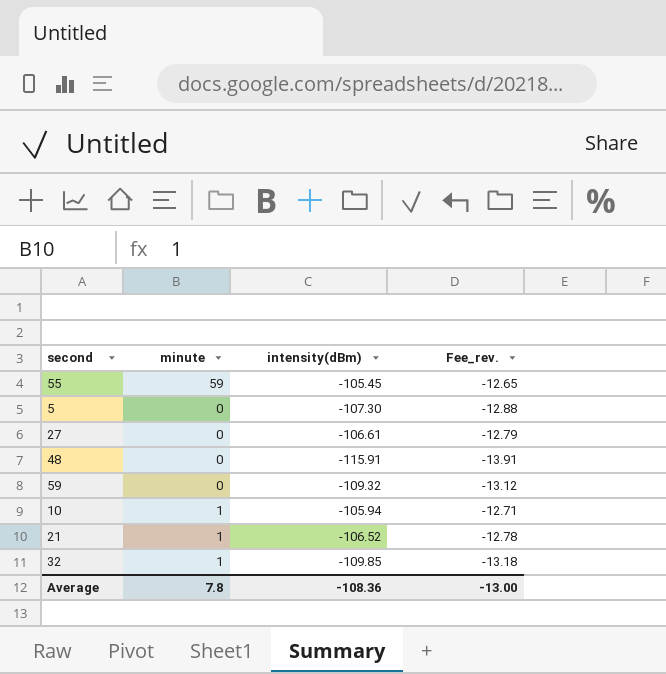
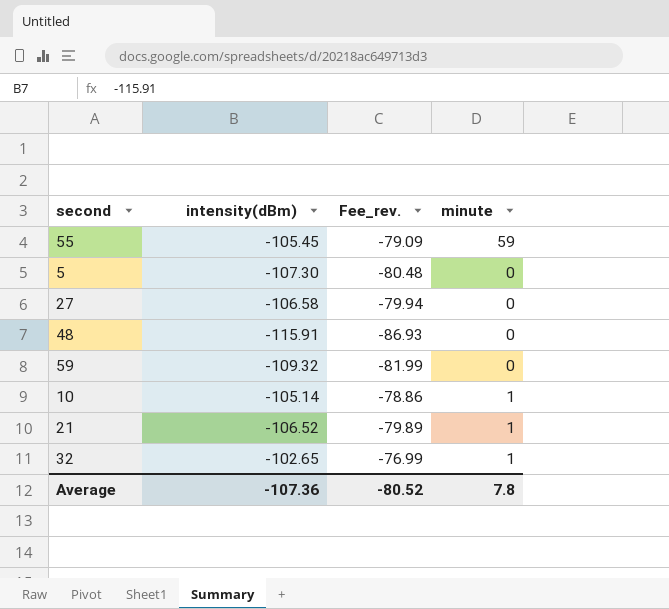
column Fee_rev. | formula: [intensity(dBm)] * 0.12 -> [intensity(dBm)] * 0.75
column minute | position: 2 -> 4
27 | intensity(dBm): -106.61 -> -106.58
10 | intensity(dBm): -105.94 -> -105.14
32 | intensity(dBm): -109.85 -> -102.65
Average | intensity(dBm): -108.36 -> -107.36
Average | Fee_rev.: -13.00 -> -80.52

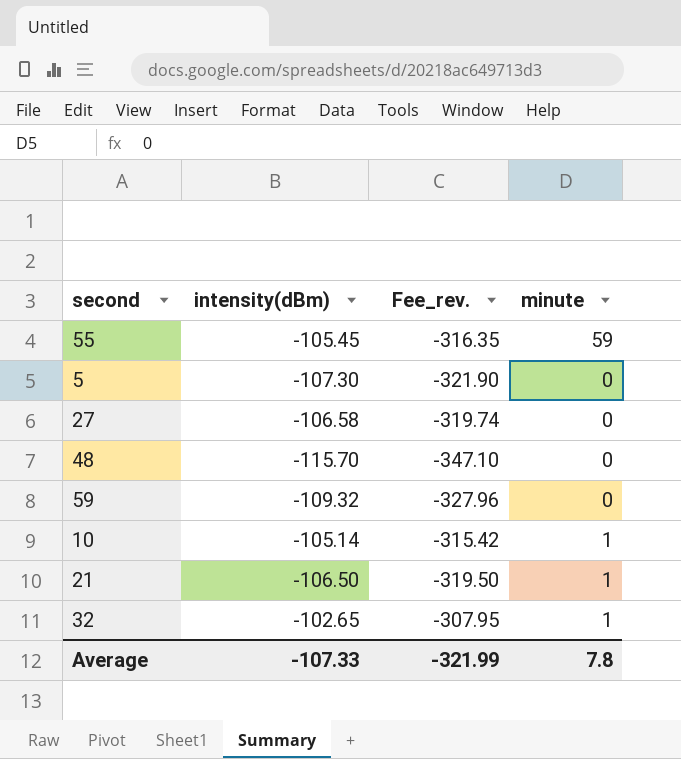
column Fee_rev. | formula: [intensity(dBm)] * 0.75 -> [intensity(dBm)] * 3
48 | intensity(dBm): -115.91 -> -115.70
21 | intensity(dBm): -106.52 -> -106.50
Average | intensity(dBm): -107.36 -> -107.33
Average | Fee_rev.: -80.52 -> -321.99

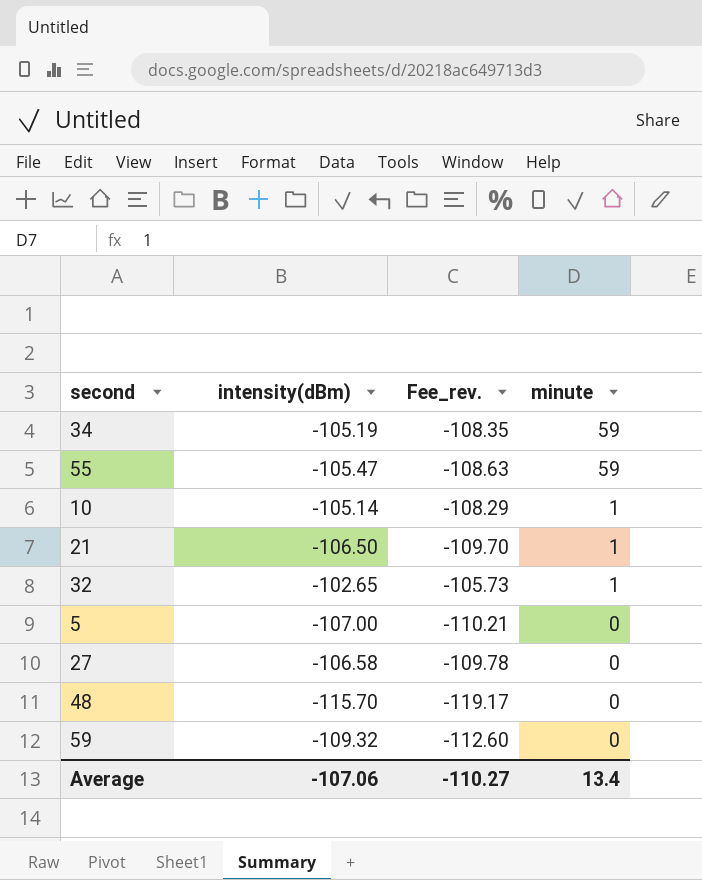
row order: none -> minute descending
column Fee_rev. | formula: [intensity(dBm)] * 3 -> [intensity(dBm)] * 1.03
row 34: none -> -105.19 | -108.35 | 59
55 | intensity(dBm): -105.45 -> -105.47
5 | intensity(dBm): -107.30 -> -107.00
Average | intensity(dBm): -107.33 -> -107.06
Average | Fee_rev.: -321.99 -> -110.27
Average | minute: 7.8 -> 13.4

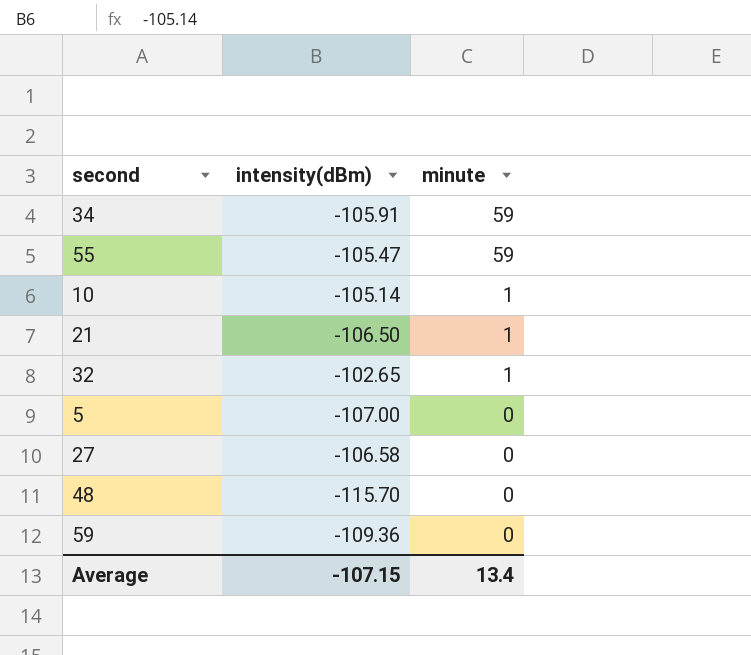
column Fee_rev. | formula: [intensity(dBm)] * 1.03 -> none
34 | intensity(dBm): -105.19 -> -105.91
59 | intensity(dBm): -109.32 -> -109.36
Average | intensity(dBm): -107.06 -> -107.15

